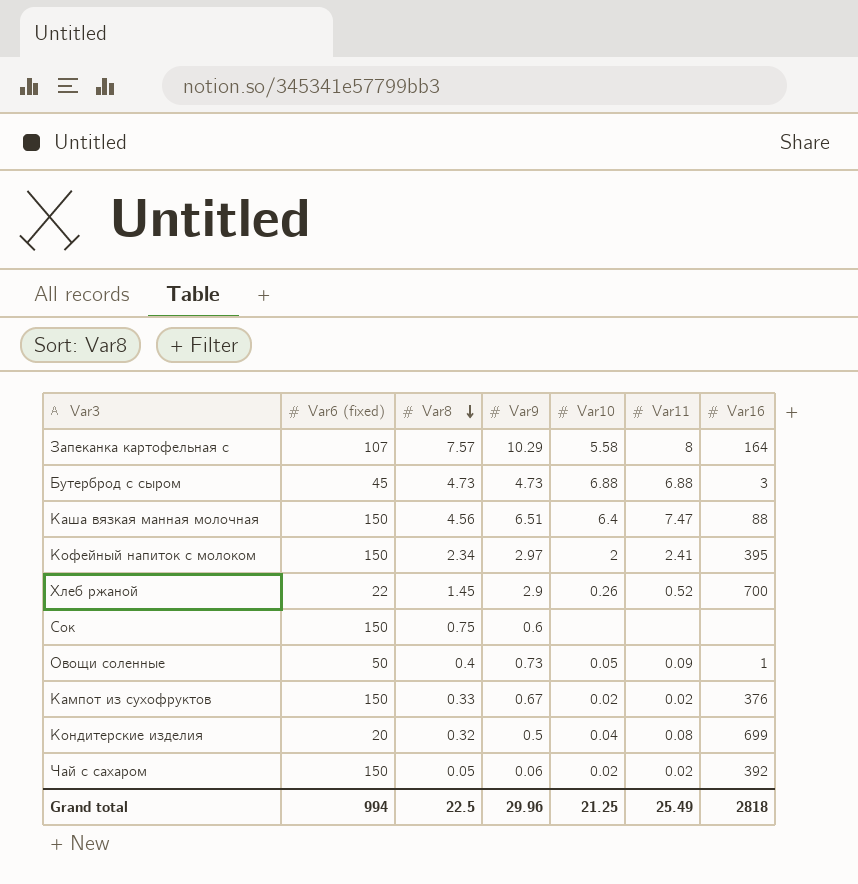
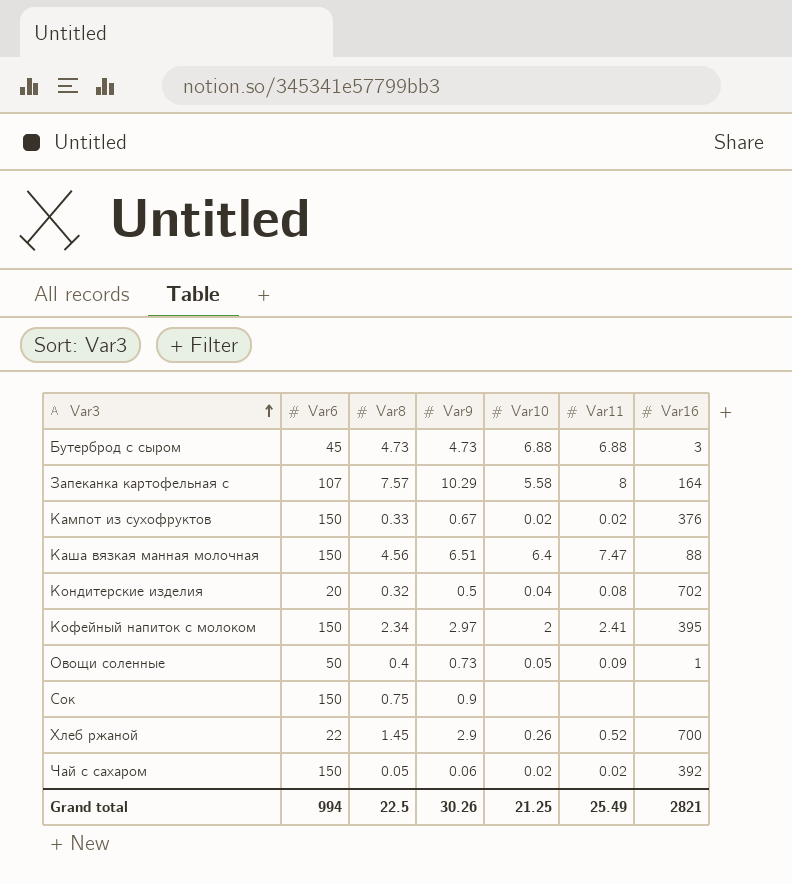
row order: Var8 descending -> Var3 ascending
column name: Var6 (fixed) -> Var6
Кондитерские изделия | Var16: 699 -> 702
Сок | Var9: 0.6 -> 0.9
Grand total | Var9: 29.96 -> 30.26
Grand total | Var16: 2818 -> 2821

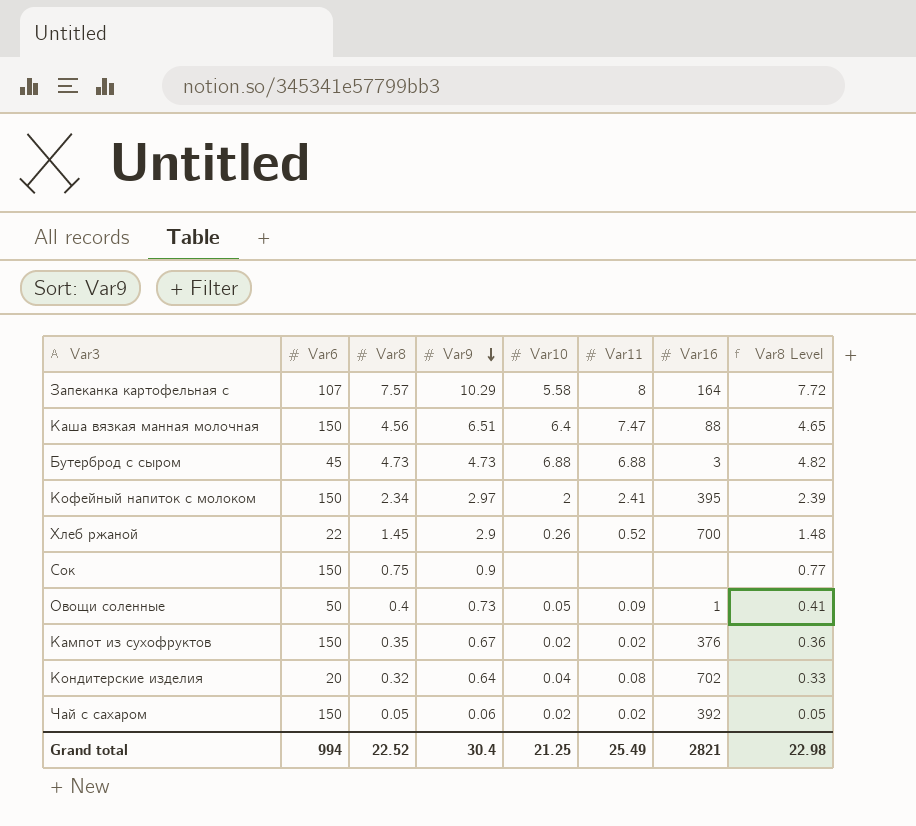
row order: Var3 ascending -> Var9 descending
column Var8 Level | formula: none -> [Var8] * 1.02
Кампот из сухофруктов | Var8: 0.33 -> 0.35
Кондитерские изделия | Var9: 0.5 -> 0.64
Grand total | Var8: 22.5 -> 22.52
Grand total | Var9: 30.26 -> 30.4

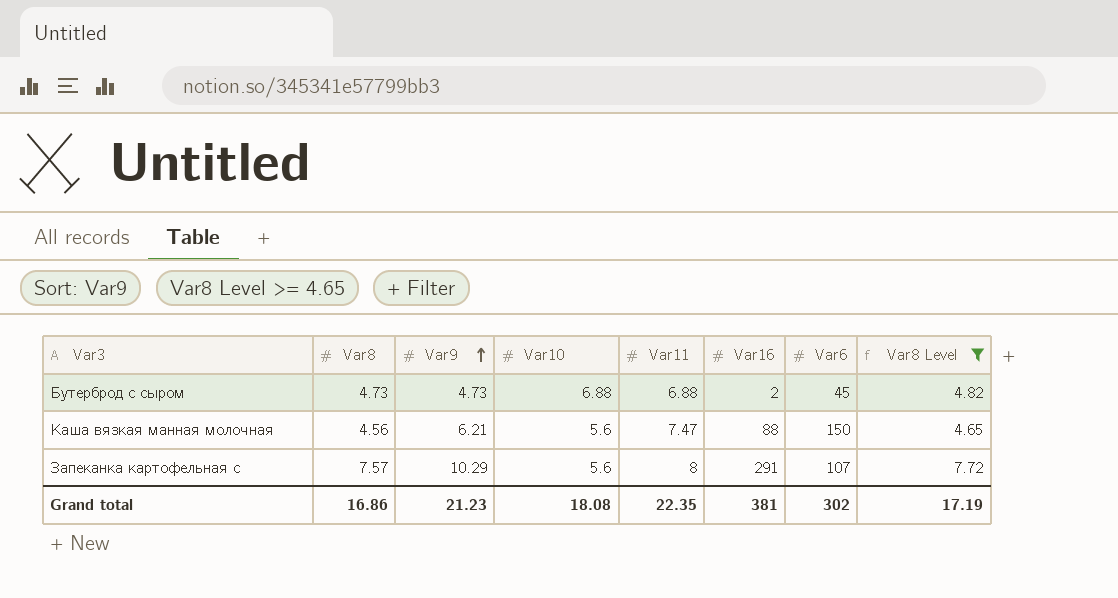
filter: none -> Var8 Level >= 4.65
row order: Var9 descending -> Var9 ascending
column Var6 | position: 2 -> 7
Бутерброд с сыром | Var16: 3 -> 2
Каша вязкая манная молочная | Var9: 6.51 -> 6.21
Каша вязкая манная молочная | Var10: 6.4 -> 5.6
Запеканка картофельная с | Var10: 5.58 -> 5.6
Запеканка картофельная с | Var16: 164 -> 291
Grand total | Var8: 22.52 -> 16.86
Grand total | Var9: 30.4 -> 21.23
Grand total | Var10: 21.25 -> 18.08
Grand total | Var11: 25.49 -> 22.35
Grand total | Var16: 2821 -> 381
Grand total | Var6: 994 -> 302
Grand total | Var8 Level: 22.98 -> 17.19

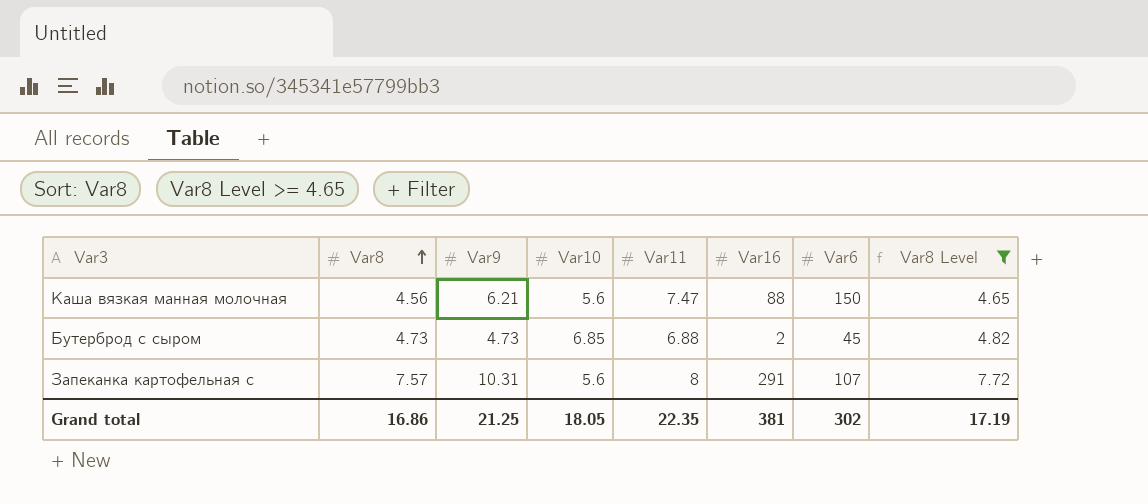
row order: Var9 ascending -> Var8 ascending
Бутерброд с сыром | Var10: 6.88 -> 6.85
Запеканка картофельная с | Var9: 10.29 -> 10.31
Grand total | Var9: 21.23 -> 21.25
Grand total | Var10: 18.08 -> 18.05

